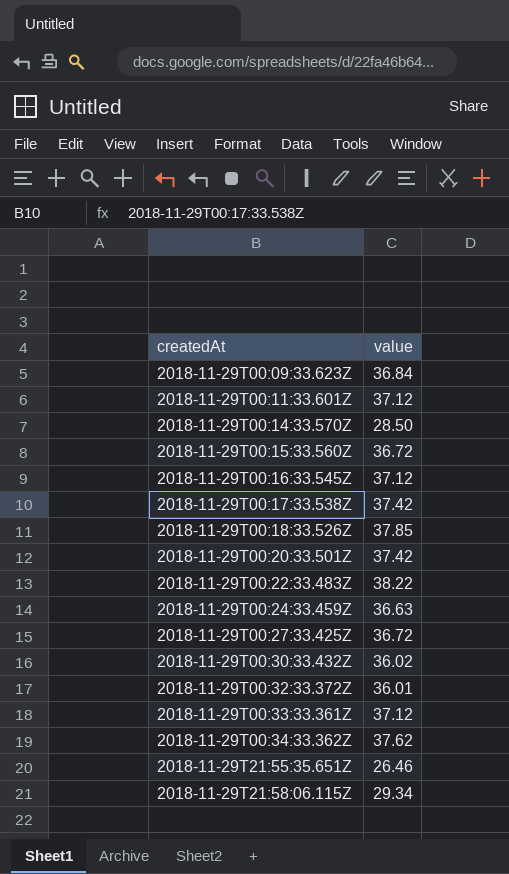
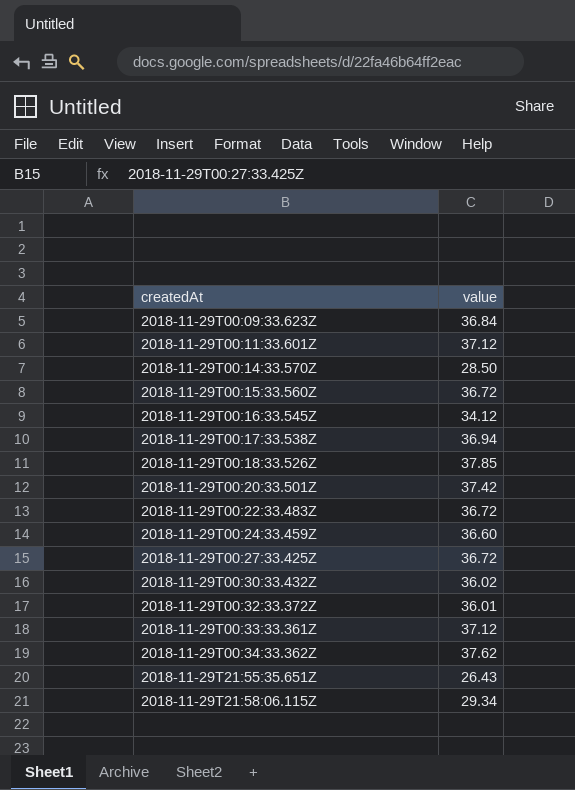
2018-11-29T00:16:33.545Z | value: 37.12 -> 34.12
2018-11-29T00:17:33.538Z | value: 37.42 -> 36.94
2018-11-29T00:22:33.483Z | value: 38.22 -> 36.72
2018-11-29T00:24:33.459Z | value: 36.63 -> 36.60
2018-11-29T21:55:35.651Z | value: 26.46 -> 26.43

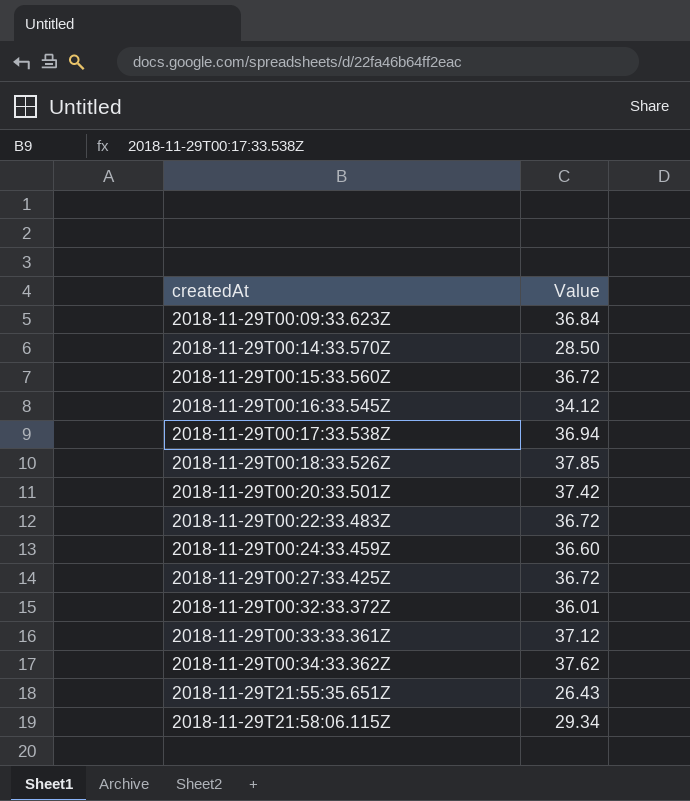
column name: value -> Value
row 2018-11-29T00:11:33.601Z: 37.12 -> none
row 2018-11-29T00:30:33.432Z: 36.02 -> none

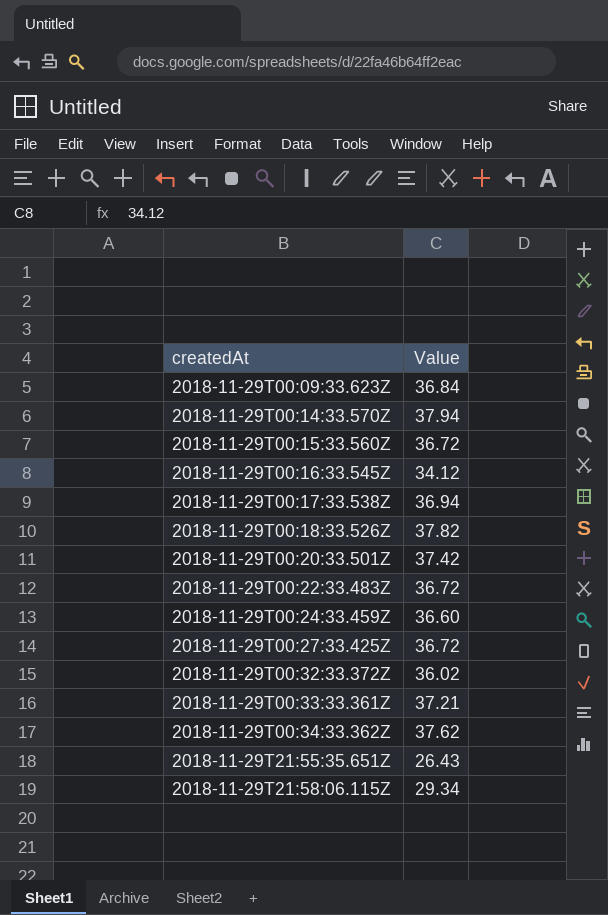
2018-11-29T00:14:33.570Z | Value: 28.50 -> 37.94
2018-11-29T00:18:33.526Z | Value: 37.85 -> 37.82
2018-11-29T00:32:33.372Z | Value: 36.01 -> 36.02
2018-11-29T00:33:33.361Z | Value: 37.12 -> 37.21

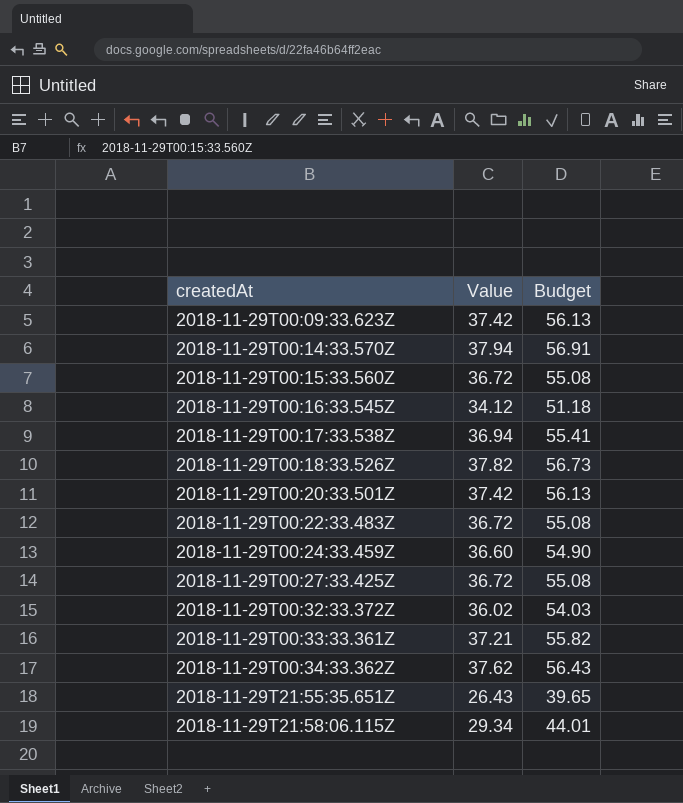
column Budget | formula: none -> [Value] * 1.5
2018-11-29T00:09:33.623Z | Value: 36.84 -> 37.42

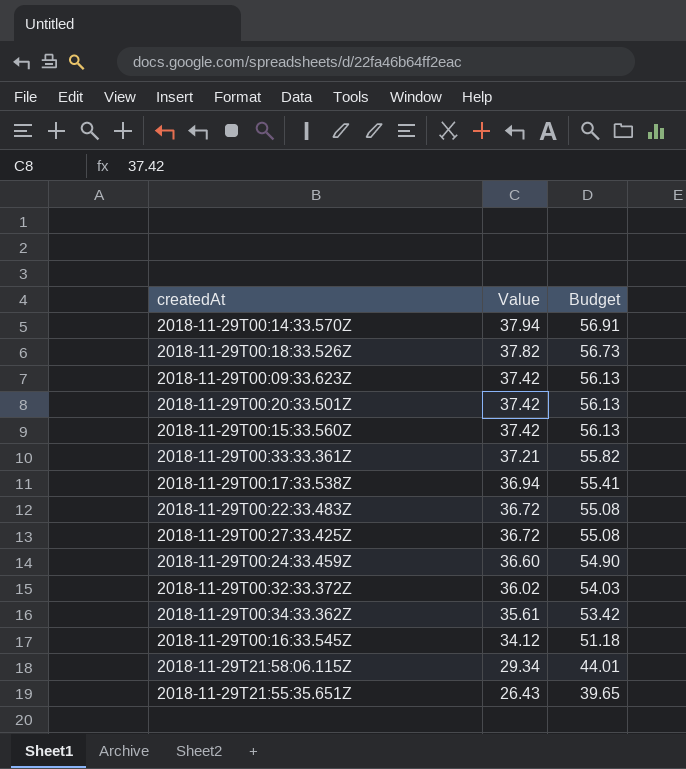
row order: createdAt ascending -> Value descending
2018-11-29T00:15:33.560Z | Value: 36.72 -> 37.42
2018-11-29T00:15:33.560Z | Budget: 55.08 -> 56.13
2018-11-29T00:34:33.362Z | Value: 37.62 -> 35.61
2018-11-29T00:34:33.362Z | Budget: 56.43 -> 53.42

